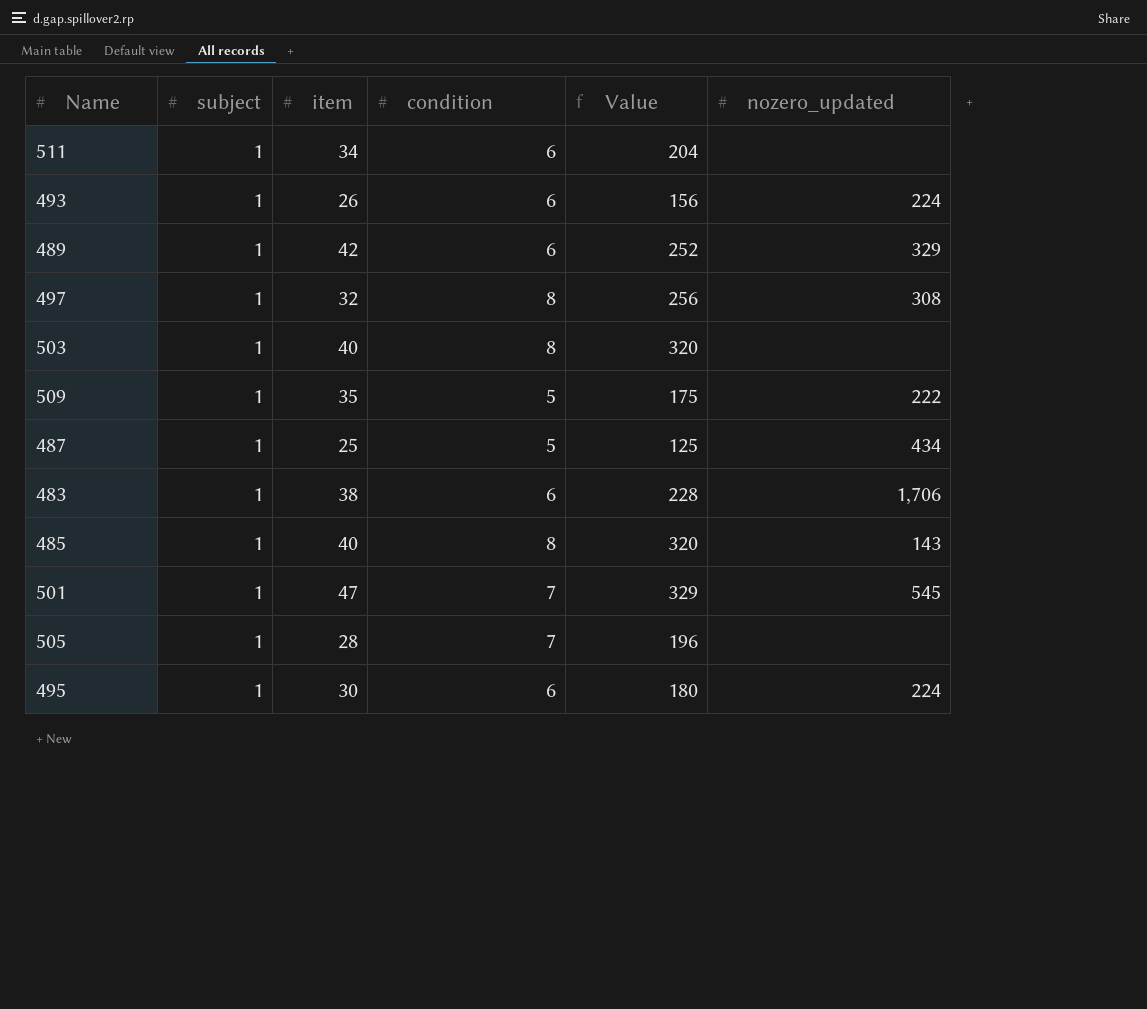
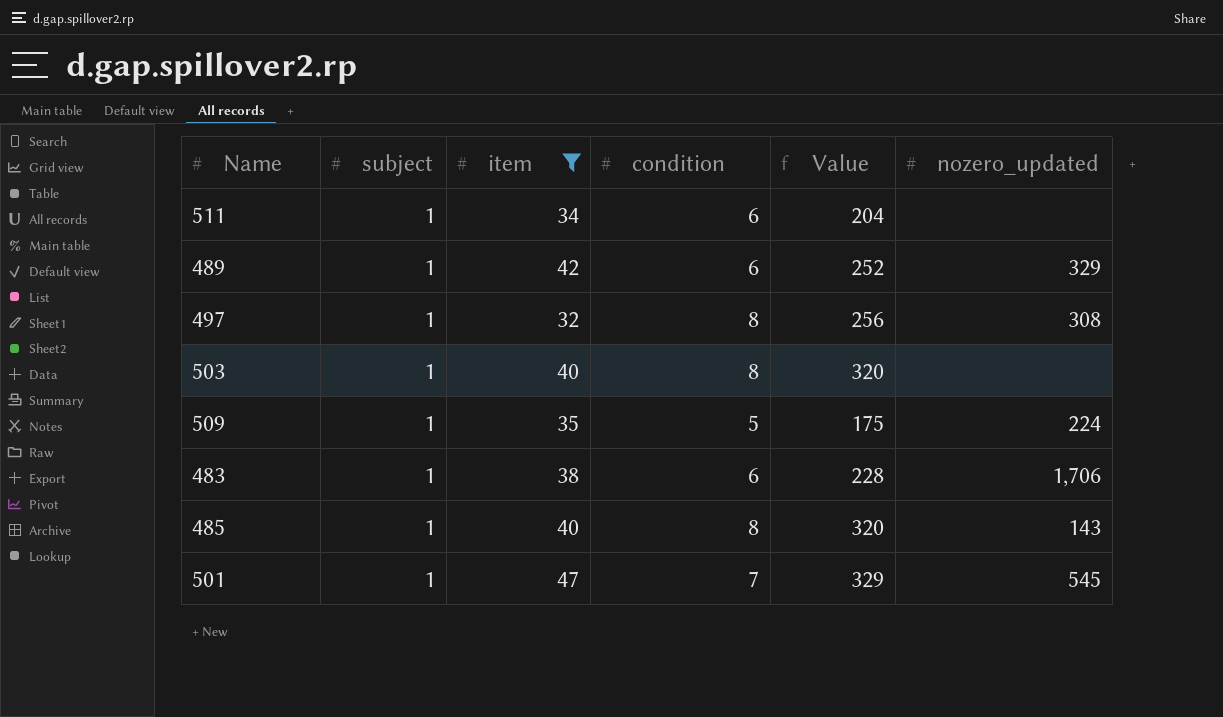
filter: none -> item >= 32
509 | nozero_updated: 222 -> 224

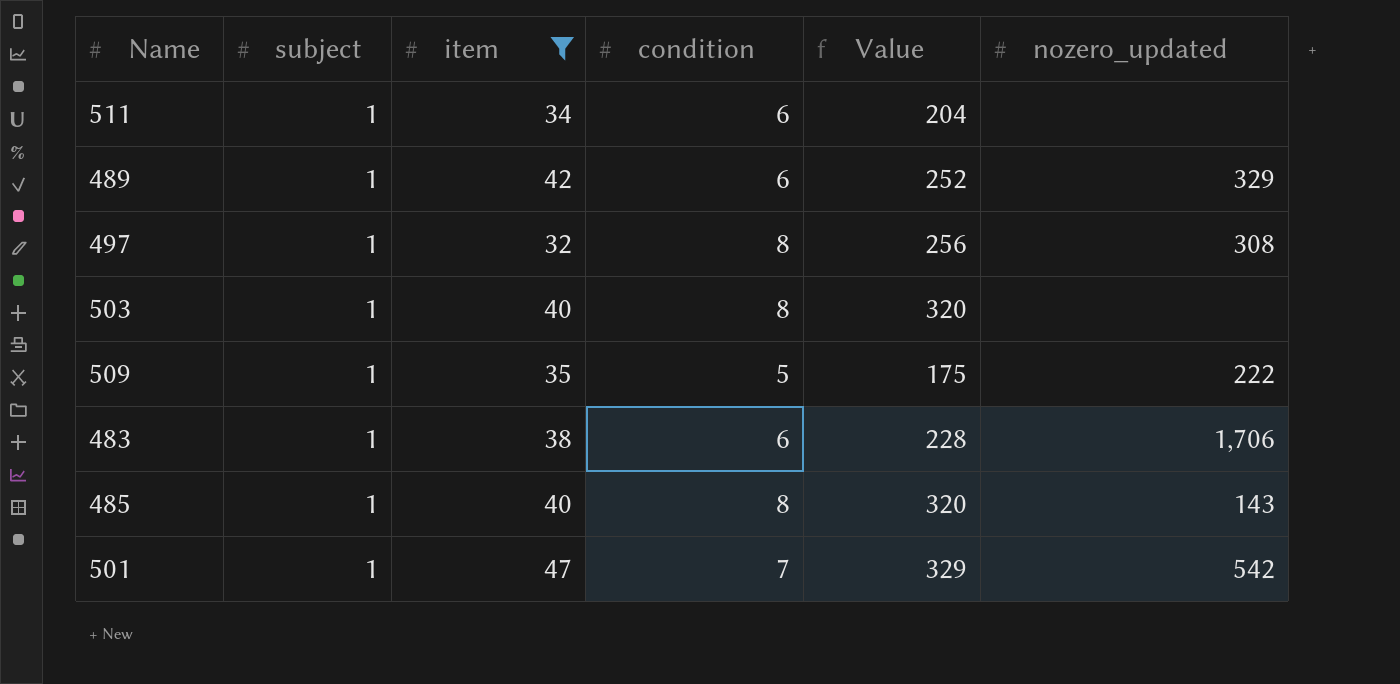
509 | nozero_updated: 224 -> 222
501 | nozero_updated: 545 -> 542

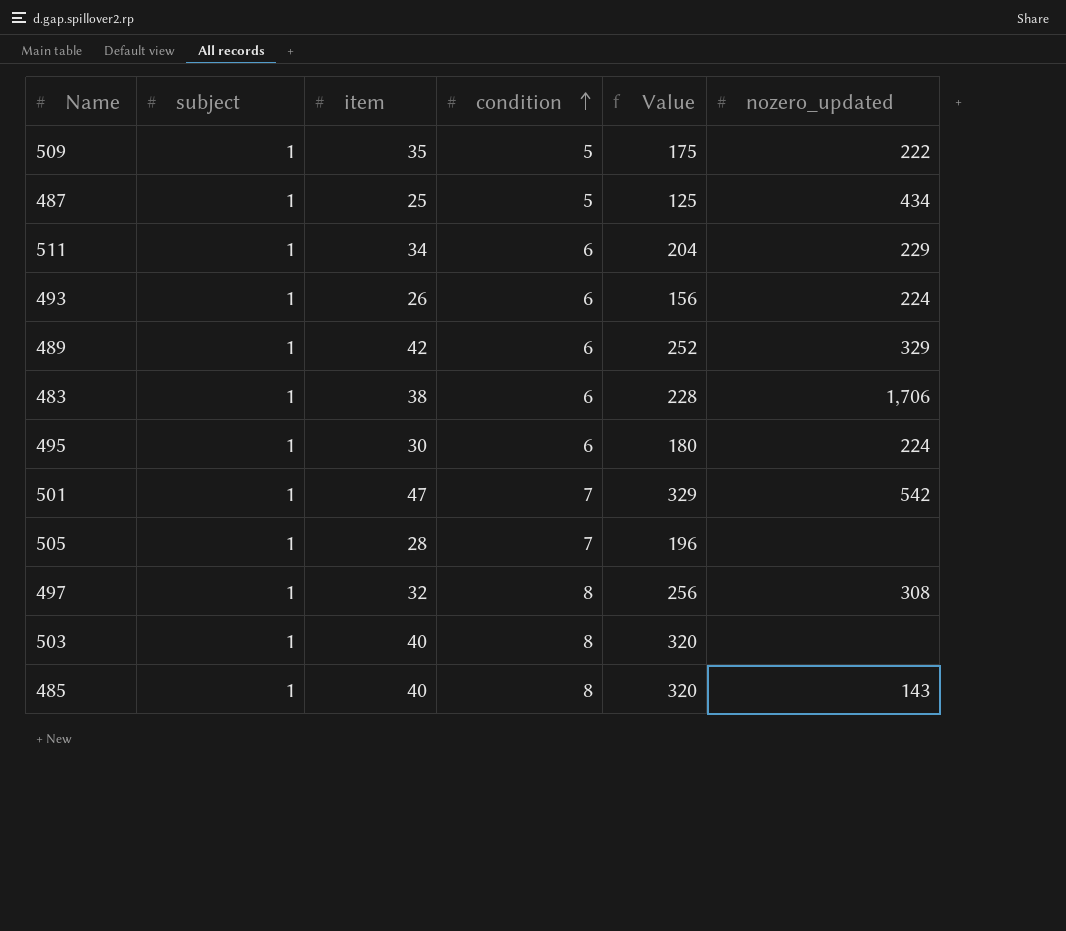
filter: item >= 32 -> none
row order: none -> condition ascending
511 | nozero_updated: none -> 229

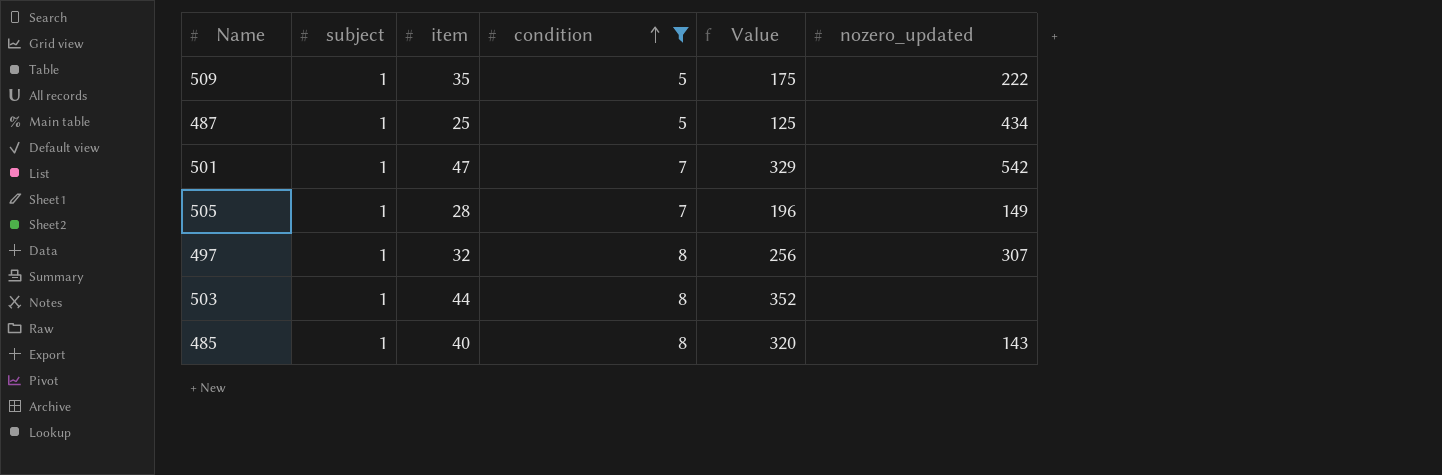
filter: none -> condition != 6
505 | nozero_updated: none -> 149
497 | nozero_updated: 308 -> 307
503 | item: 40 -> 44
503 | Value: 320 -> 352

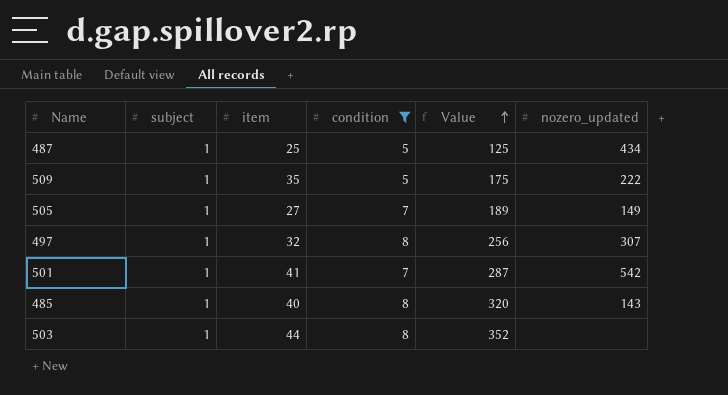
row order: condition ascending -> Value ascending
505 | item: 28 -> 27
505 | Value: 196 -> 189
501 | item: 47 -> 41
501 | Value: 329 -> 287

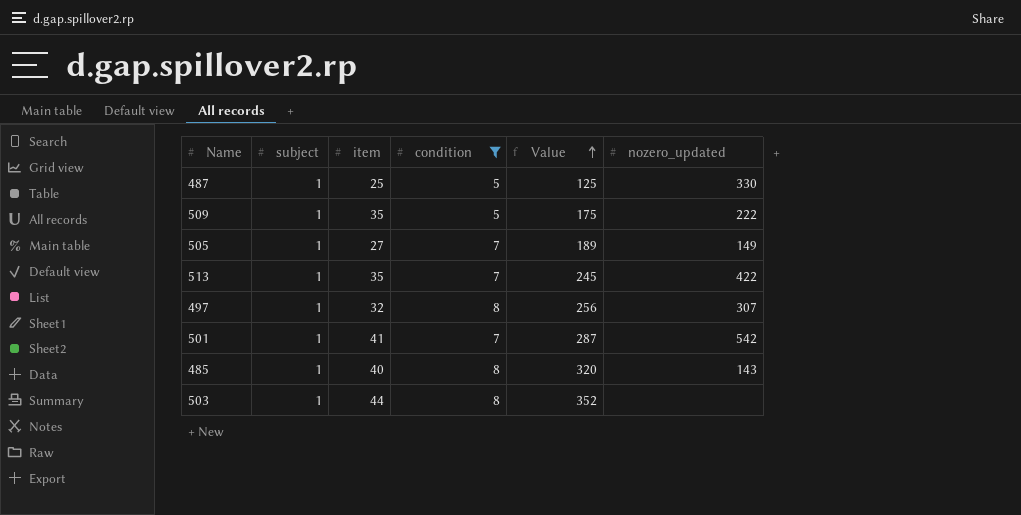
487 | nozero_updated: 434 -> 330
row 513: none -> 1 | 35 | 7 | 245 | 422

